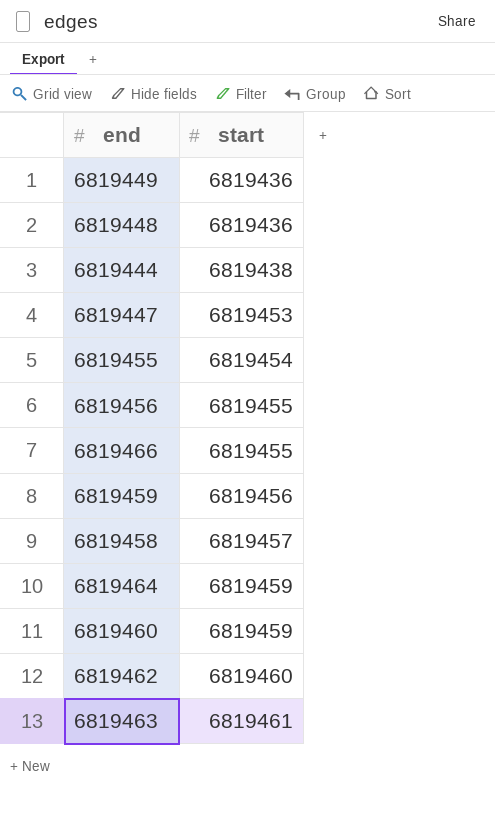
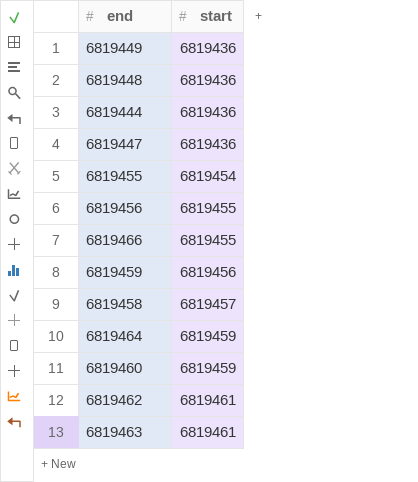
6819444 | start: 6819438 -> 6819436
6819447 | start: 6819453 -> 6819436
6819462 | start: 6819460 -> 6819461

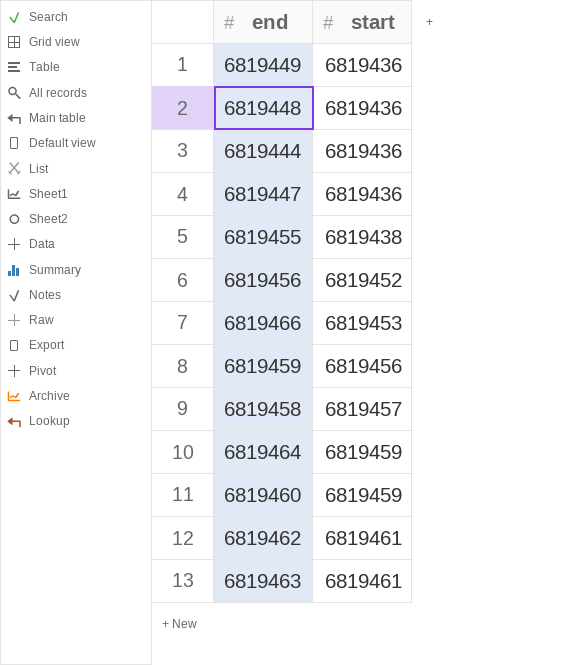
6819455 | start: 6819454 -> 6819438
6819456 | start: 6819455 -> 6819452
6819466 | start: 6819455 -> 6819453

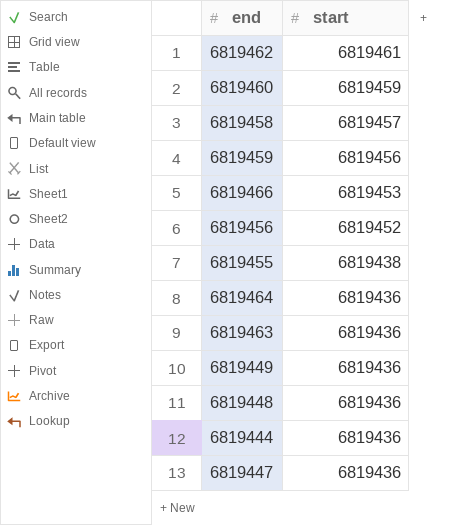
row order: start ascending -> start descending
6819464 | start: 6819459 -> 6819436
6819463 | start: 6819461 -> 6819436

